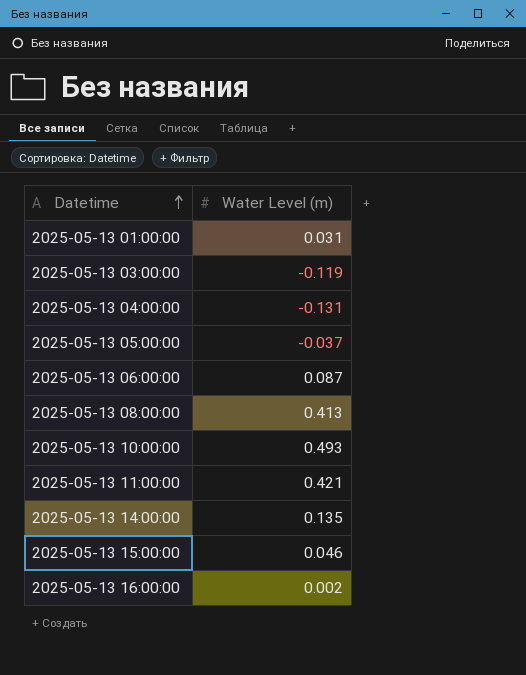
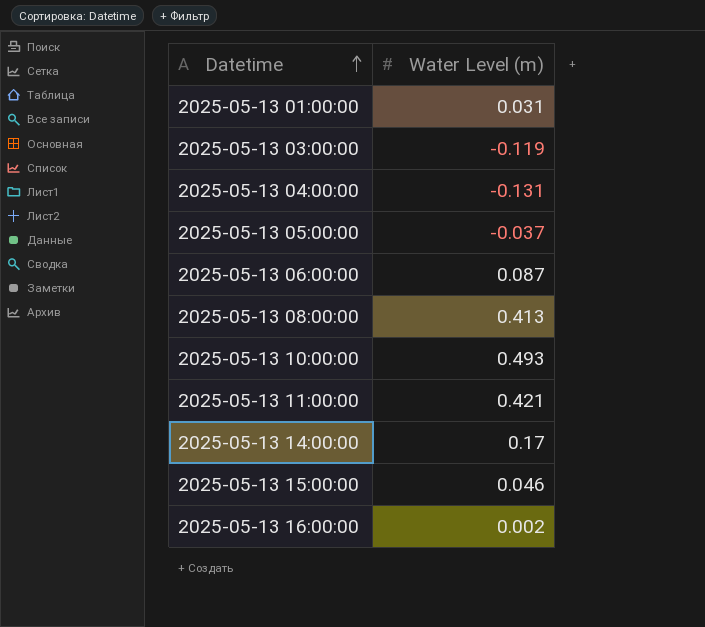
2025-05-13 14:00:00 | Water Level (m): 0.135 -> 0.17

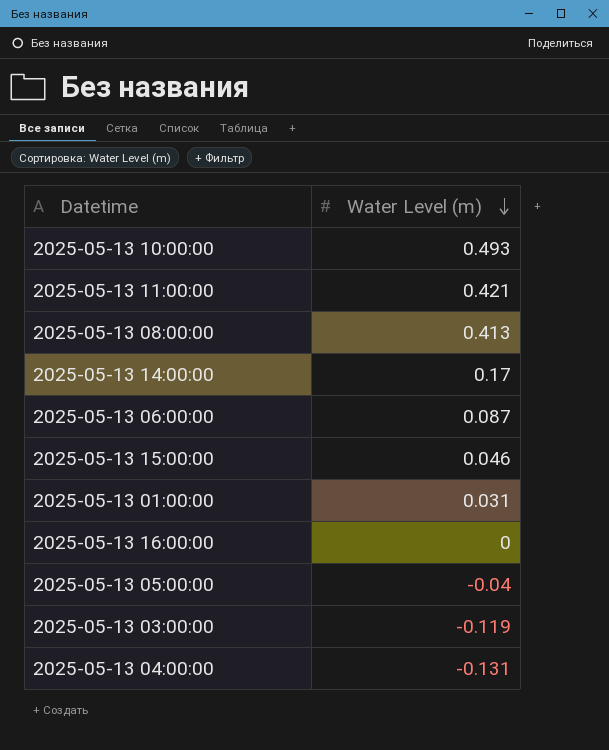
row order: Datetime ascending -> Water Level (m) descending
2025-05-13 16:00:00 | Water Level (m): 0.002 -> 0
2025-05-13 05:00:00 | Water Level (m): -0.037 -> -0.04

